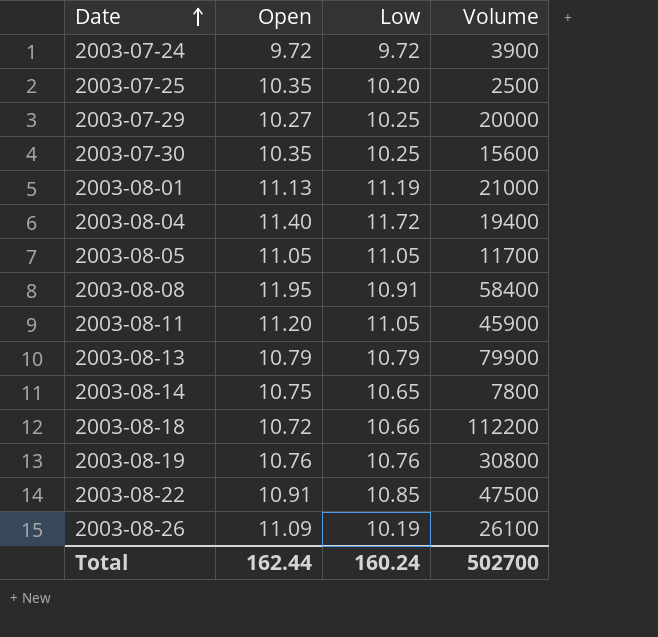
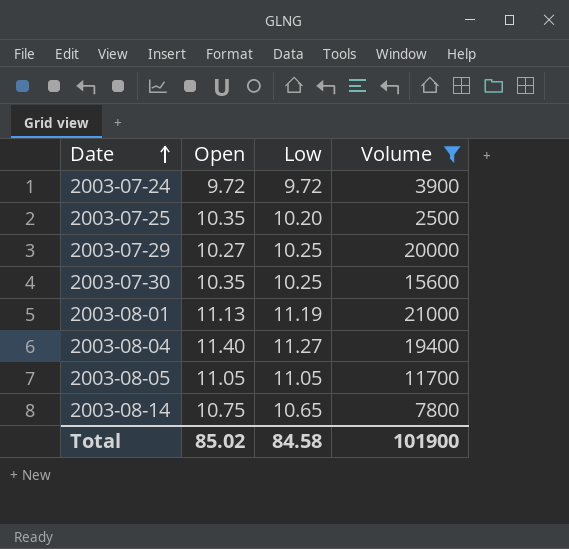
filter: none -> Volume <= 21000
2003-08-04 | Low: 11.72 -> 11.27
Total | Open: 162.44 -> 85.02
Total | Low: 160.24 -> 84.58
Total | Volume: 502700 -> 101900

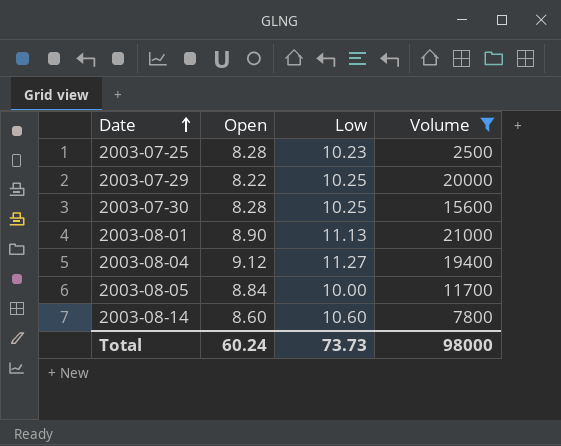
row 2003-07-24: 9.72 | 9.72 | 3900 -> none
2003-07-25 | Open: 10.35 -> 8.28
2003-07-25 | Low: 10.20 -> 10.23
2003-07-29 | Open: 10.27 -> 8.22
2003-07-30 | Open: 10.35 -> 8.28
2003-08-01 | Open: 11.13 -> 8.90
2003-08-01 | Low: 11.19 -> 11.13
2003-08-04 | Open: 11.40 -> 9.12
2003-08-05 | Open: 11.05 -> 8.84
2003-08-05 | Low: 11.05 -> 10.00
2003-08-14 | Open: 10.75 -> 8.60
2003-08-14 | Low: 10.65 -> 10.60
Total | Open: 85.02 -> 60.24
Total | Low: 84.58 -> 73.73
Total | Volume: 101900 -> 98000

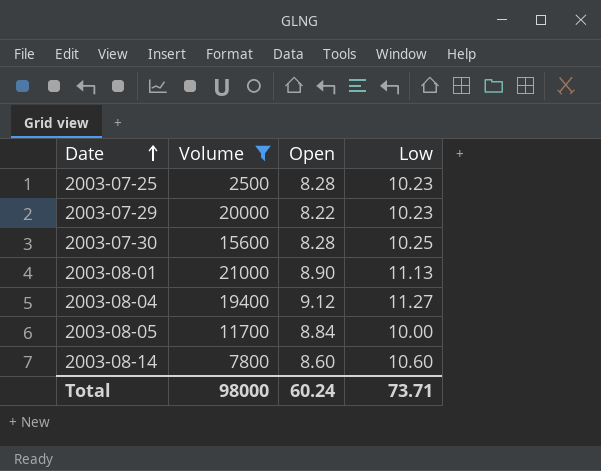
column Volume | position: 4 -> 2
2003-07-29 | Low: 10.25 -> 10.23
Total | Low: 73.73 -> 73.71

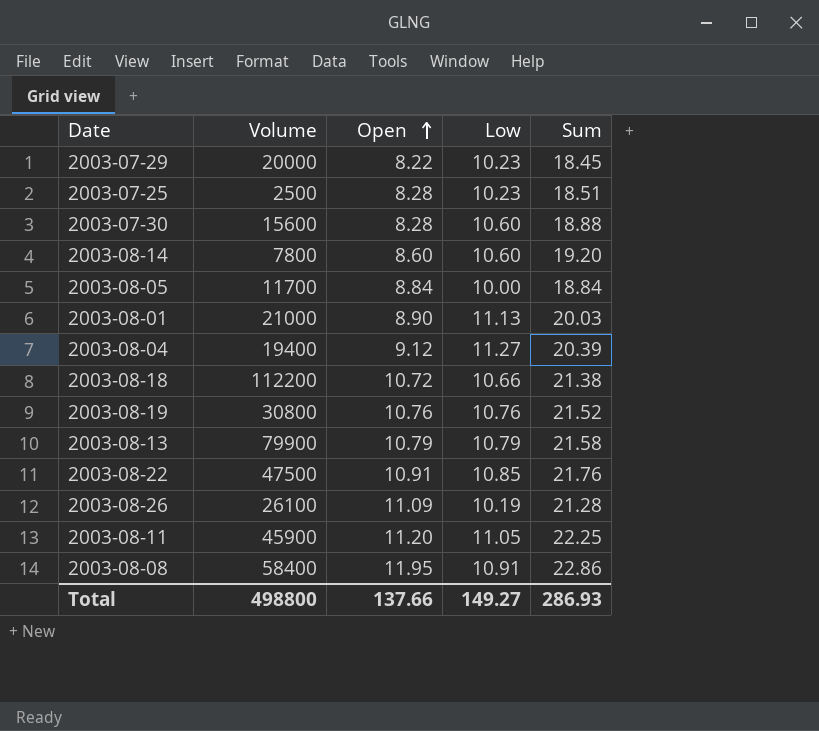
filter: Volume <= 21000 -> none
row order: Date ascending -> Open ascending
column Sum | formula: none -> [Open] + [Low]
2003-07-30 | Low: 10.25 -> 10.60
Total | Volume: 98000 -> 498800
Total | Open: 60.24 -> 137.66
Total | Low: 73.71 -> 149.27

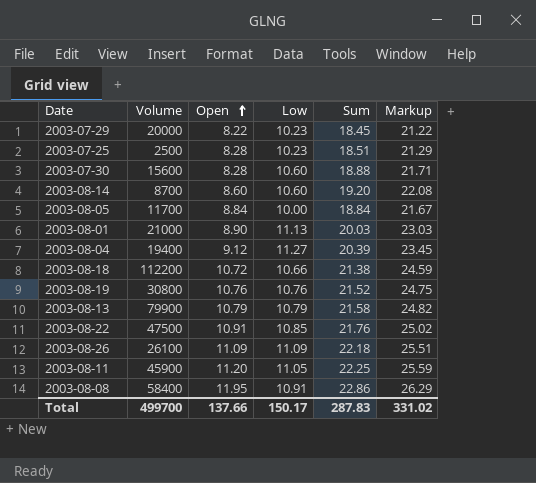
column Markup | formula: none -> [Sum] * 1.15
2003-08-14 | Volume: 7800 -> 8700
2003-08-26 | Low: 10.19 -> 11.09
2003-08-26 | Sum: 21.28 -> 22.18
Total | Volume: 498800 -> 499700
Total | Low: 149.27 -> 150.17
Total | Sum: 286.93 -> 287.83

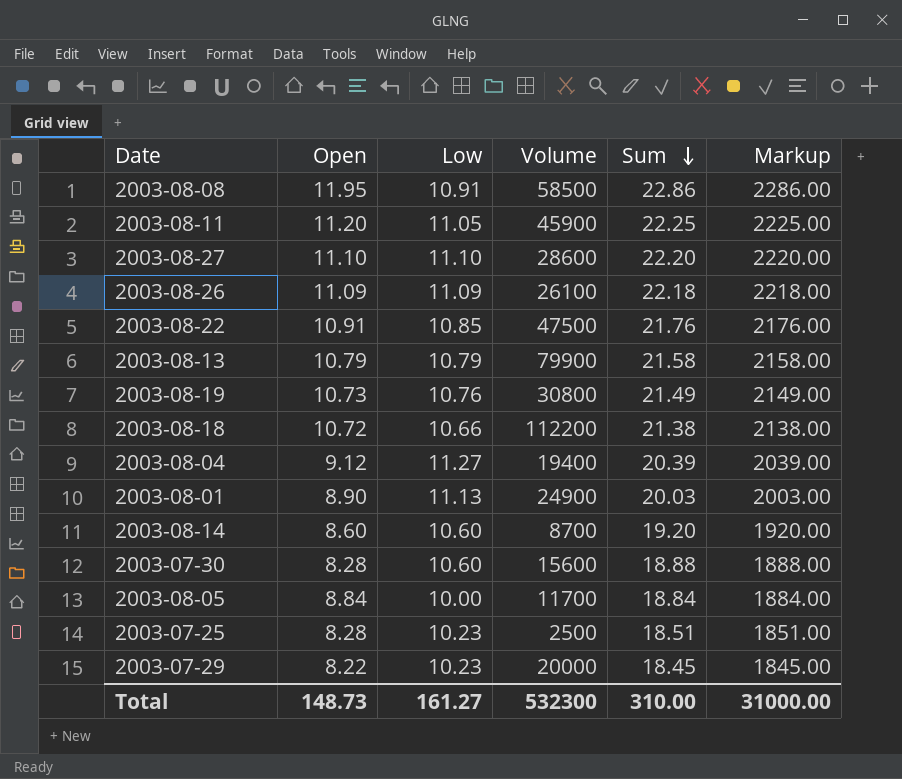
row order: Open ascending -> Sum descending
column Volume | position: 2 -> 4
column Markup | formula: [Sum] * 1.15 -> [Sum] * 100
2003-08-08 | Volume: 58400 -> 58500
row 2003-08-27: none -> 11.10 | 11.10 | 28600 | 22.20 | 2220.00
2003-08-19 | Open: 10.76 -> 10.73
2003-08-19 | Sum: 21.52 -> 21.49
2003-08-01 | Volume: 21000 -> 24900
Total | Open: 137.66 -> 148.73
Total | Low: 150.17 -> 161.27
Total | Volume: 499700 -> 532300
Total | Sum: 287.83 -> 310.00
Total | Markup: 331.02 -> 31000.00

